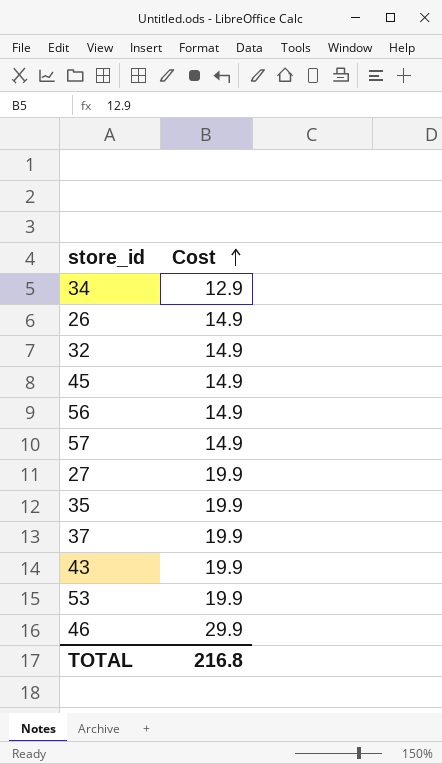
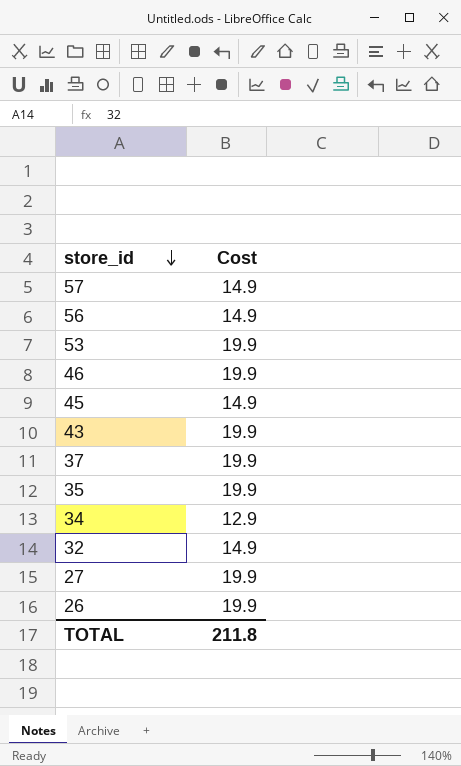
row order: Cost ascending -> store_id descending
46 | Cost: 29.9 -> 19.9
26 | Cost: 14.9 -> 19.9
TOTAL | Cost: 216.8 -> 211.8

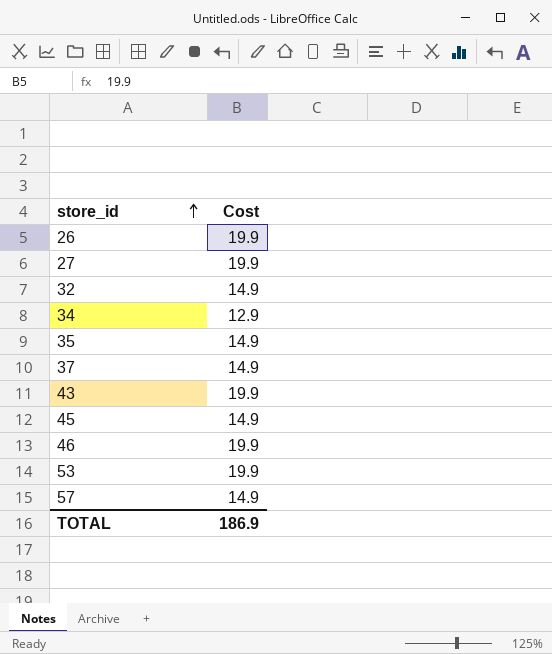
row order: store_id descending -> store_id ascending
row 56: 14.9 -> none
35 | Cost: 19.9 -> 14.9
37 | Cost: 19.9 -> 14.9
TOTAL | Cost: 211.8 -> 186.9

